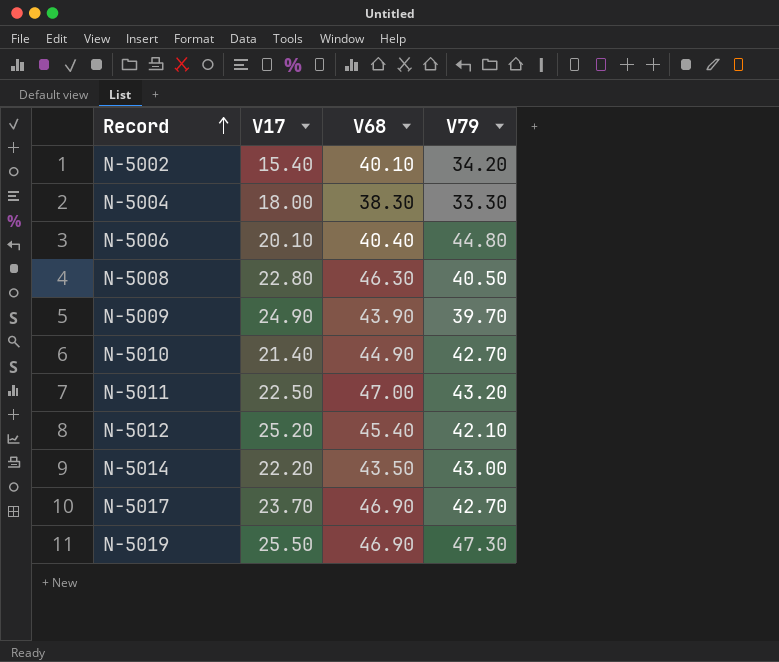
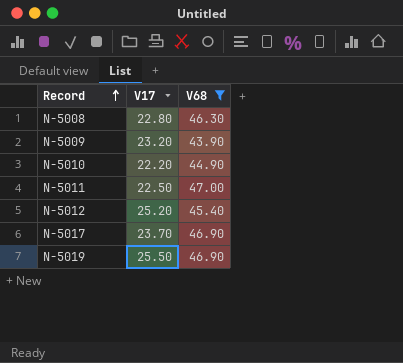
filter: none -> V68 >= 43.90
column V79 | position: 4 -> none
N-5009 | V17: 24.90 -> 23.20
N-5010 | V17: 21.40 -> 22.20

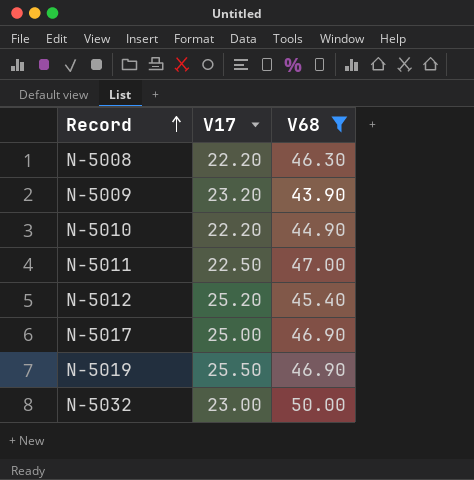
N-5008 | V17: 22.80 -> 22.20
N-5017 | V17: 23.70 -> 25.00
row N-5032: none -> 23.00 | 50.00

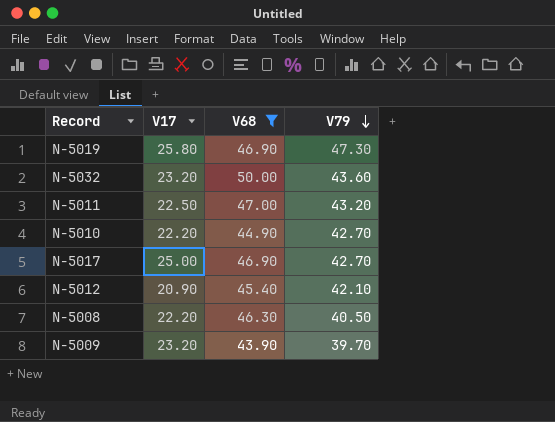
row order: Record ascending -> V79 descending
column V79 | position: none -> 4
N-5019 | V17: 25.50 -> 25.80
N-5032 | V17: 23.00 -> 23.20
N-5012 | V17: 25.20 -> 20.90

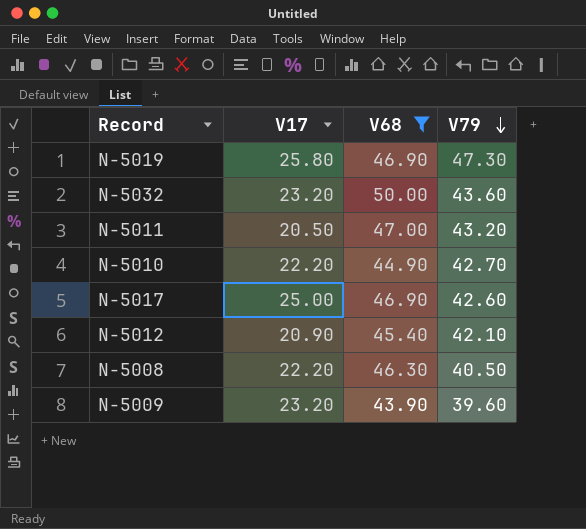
N-5011 | V17: 22.50 -> 20.50
N-5017 | V79: 42.70 -> 42.60
N-5009 | V79: 39.70 -> 39.60

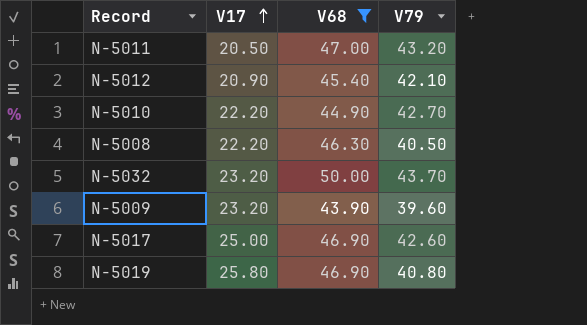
row order: V79 descending -> V17 ascending
N-5032 | V79: 43.60 -> 43.70
N-5019 | V79: 47.30 -> 40.80

